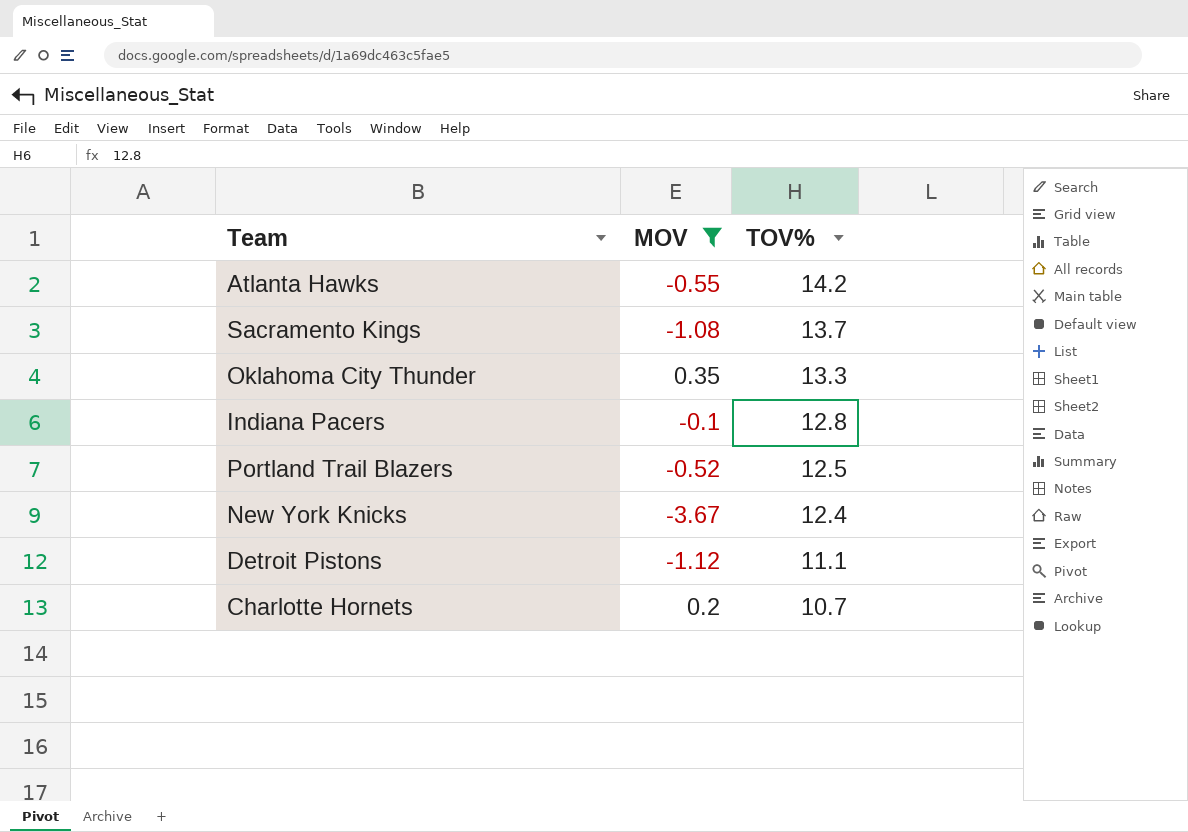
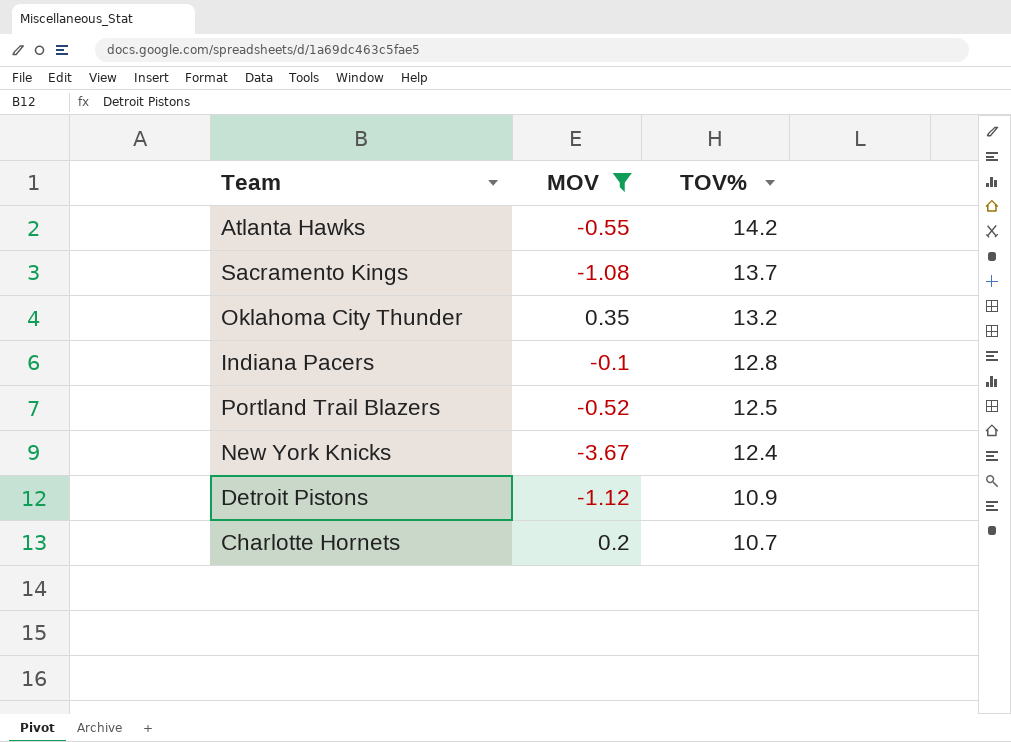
Oklahoma City Thunder | TOV%: 13.3 -> 13.2
Detroit Pistons | TOV%: 11.1 -> 10.9

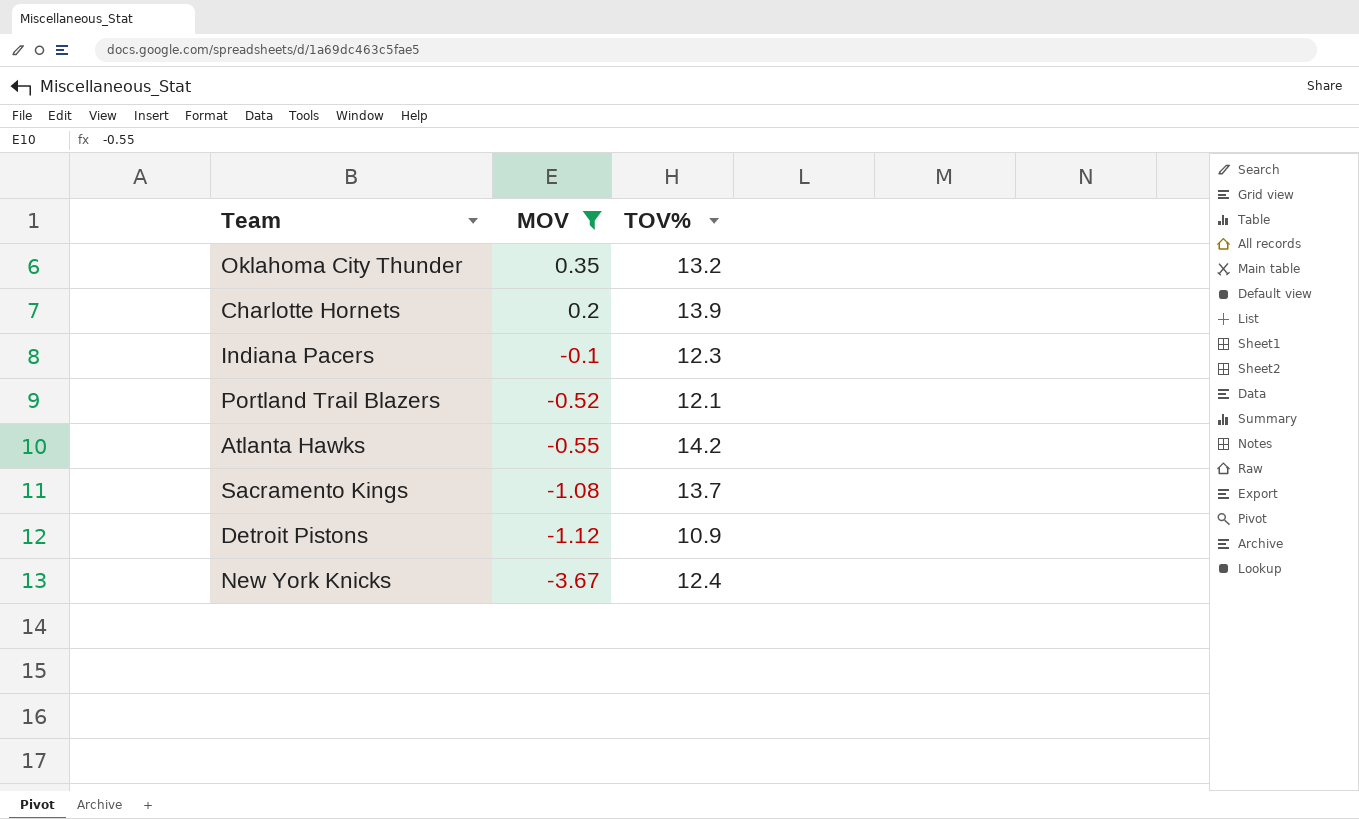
row order: TOV% descending -> MOV descending
Charlotte Hornets | TOV%: 10.7 -> 13.9
Indiana Pacers | TOV%: 12.8 -> 12.3
Portland Trail Blazers | TOV%: 12.5 -> 12.1

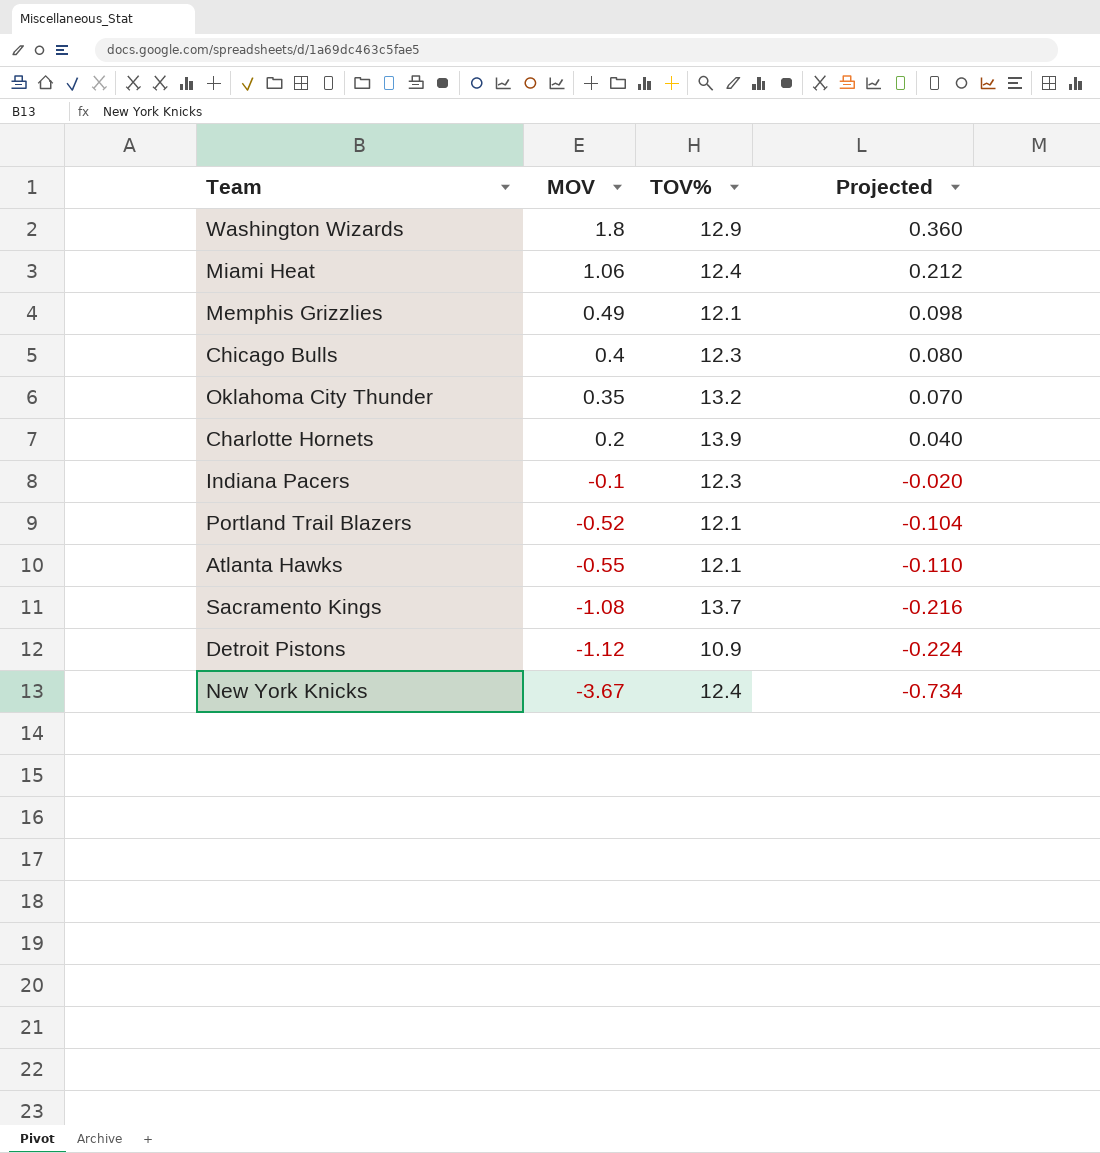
filter: MOV <= 0.35 -> none
column Projected | formula: none -> [MOV] * 0.2
Atlanta Hawks | TOV%: 14.2 -> 12.1

